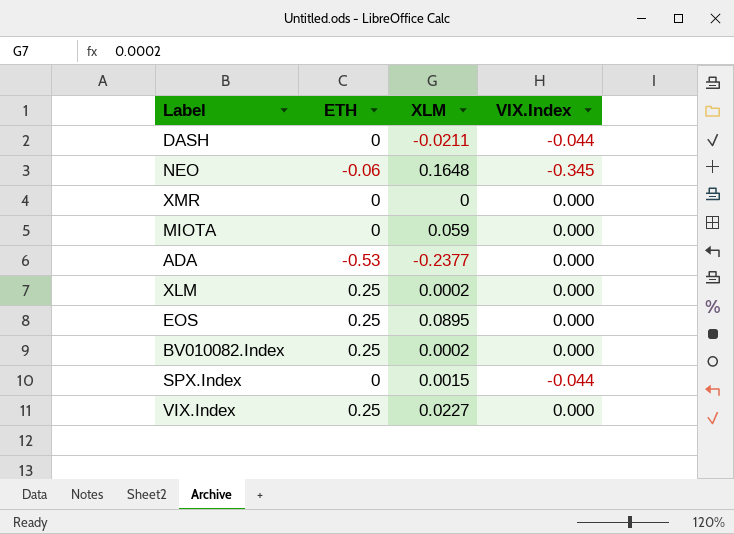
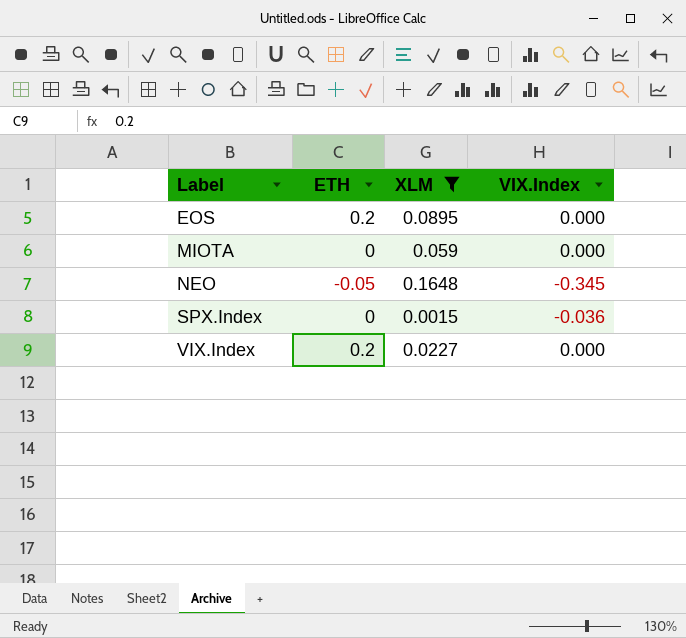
filter: none -> XLM >= 0.0015
row order: none -> Label ascending
EOS | ETH: 0.25 -> 0.2
NEO | ETH: -0.06 -> -0.05
SPX.Index | VIX.Index: -0.044 -> -0.036
VIX.Index | ETH: 0.25 -> 0.2

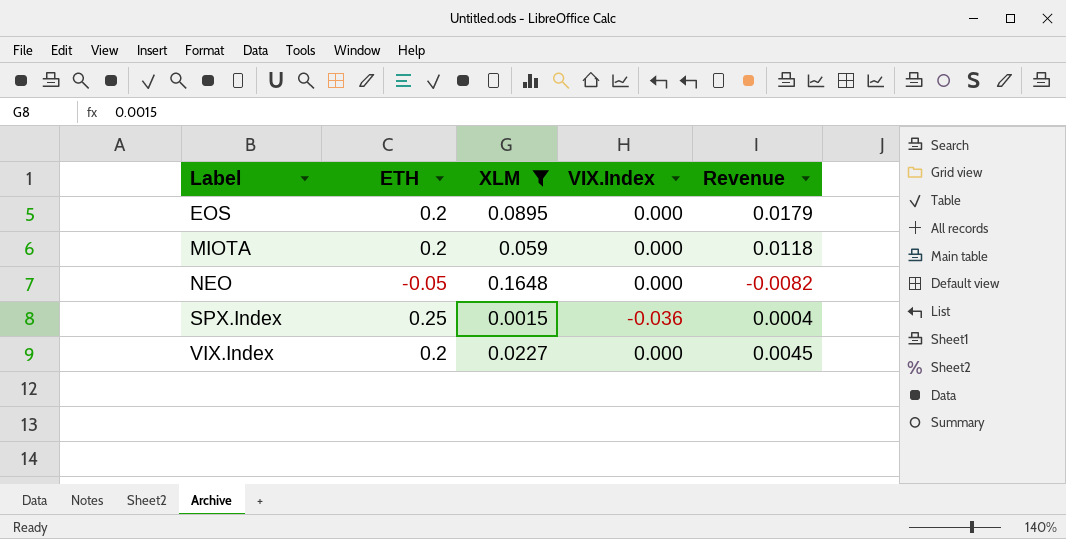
column Revenue | formula: none -> [ETH] * [XLM]
MIOTA | ETH: 0 -> 0.2
NEO | VIX.Index: -0.345 -> 0.000
SPX.Index | ETH: 0 -> 0.25

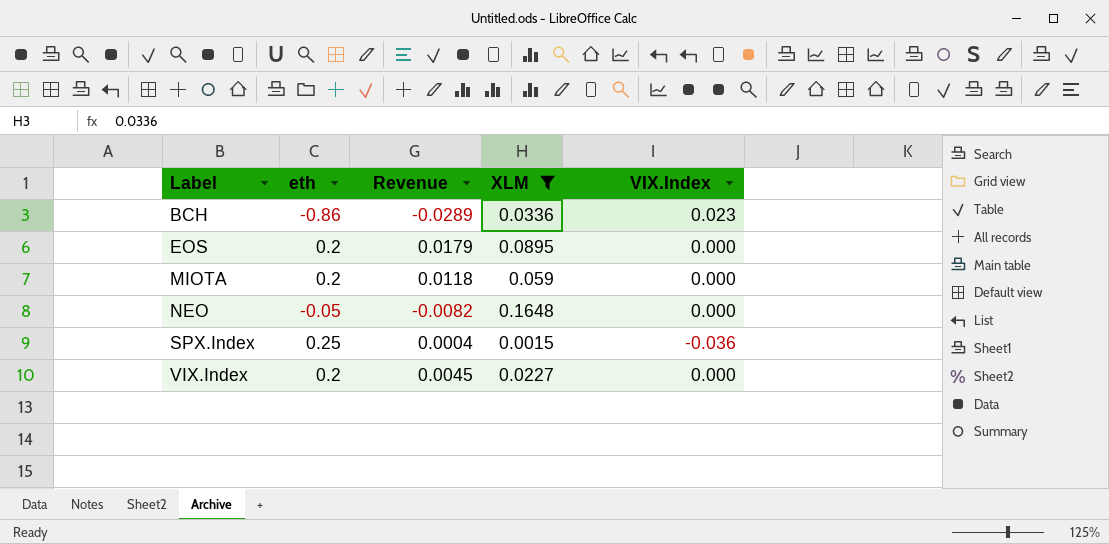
column name: ETH -> eth
column Revenue | position: 5 -> 3
row BCH: none -> -0.86 | -0.0289 | 0.0336 | 0.023

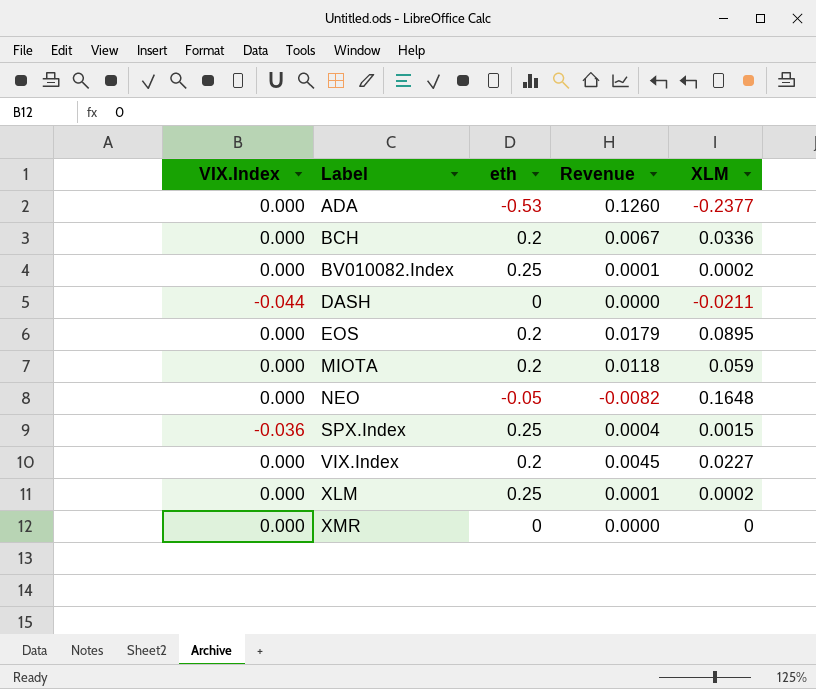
filter: XLM >= 0.0015 -> none
column VIX.Index | position: 5 -> 1
BCH | VIX.Index: 0.023 -> 0.000
BCH | eth: -0.86 -> 0.2
BCH | Revenue: -0.0289 -> 0.0067

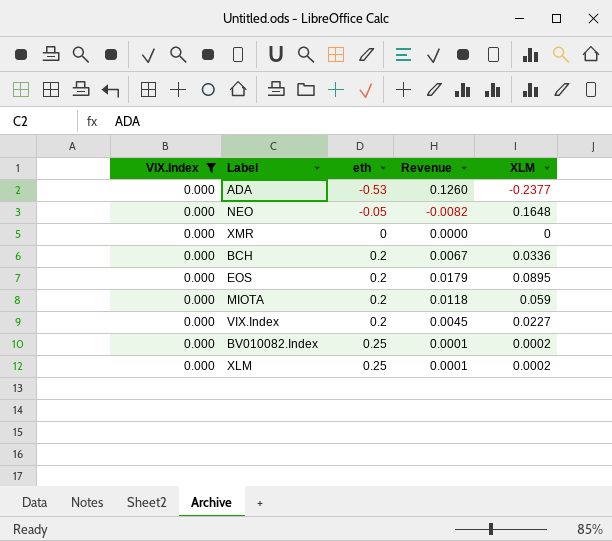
filter: none -> VIX.Index = 0.000
row order: Label ascending -> eth ascending

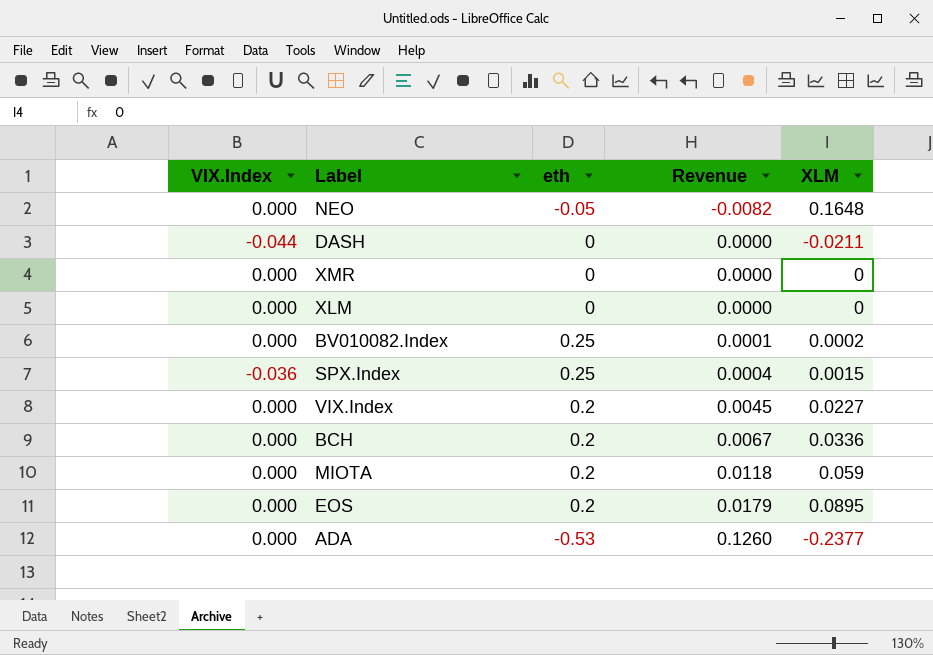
filter: VIX.Index = 0.000 -> none
row order: eth ascending -> Revenue ascending
XLM | eth: 0.25 -> 0
XLM | Revenue: 0.0001 -> 0.0000
XLM | XLM: 0.0002 -> 0

